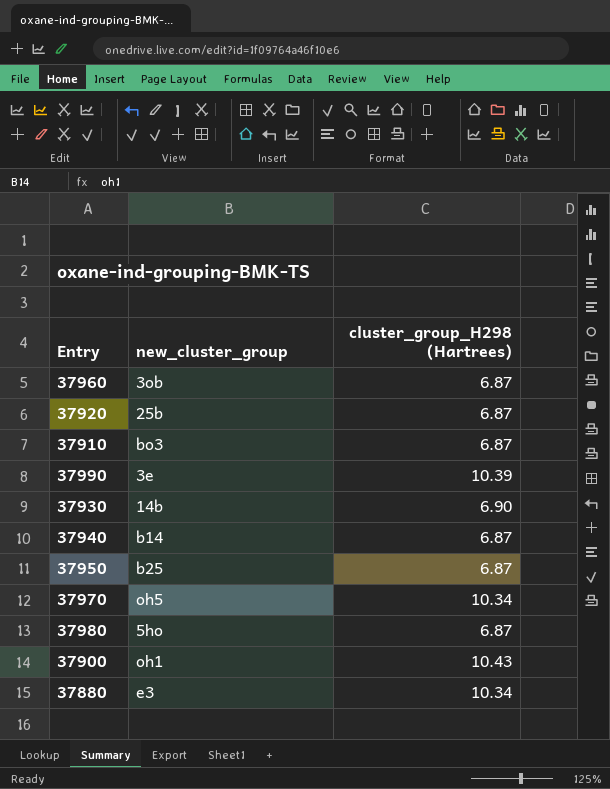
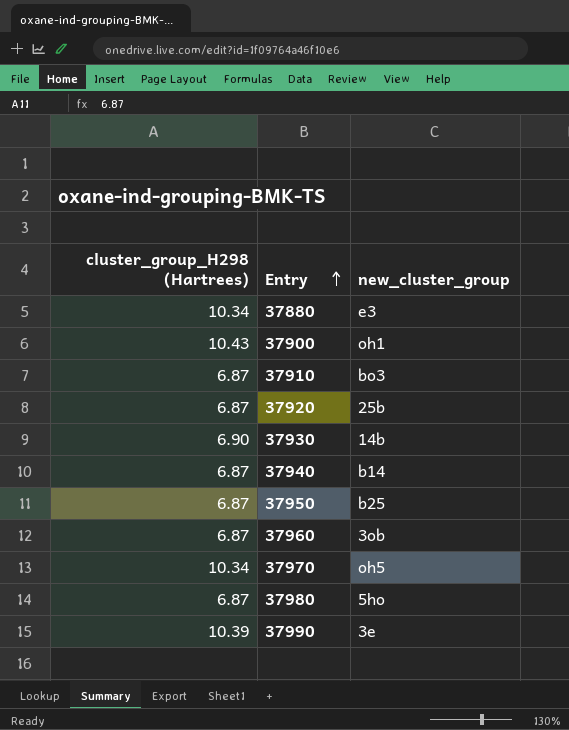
row order: none -> Entry ascending
column cluster_group_H298 (Hartrees) | position: 3 -> 1

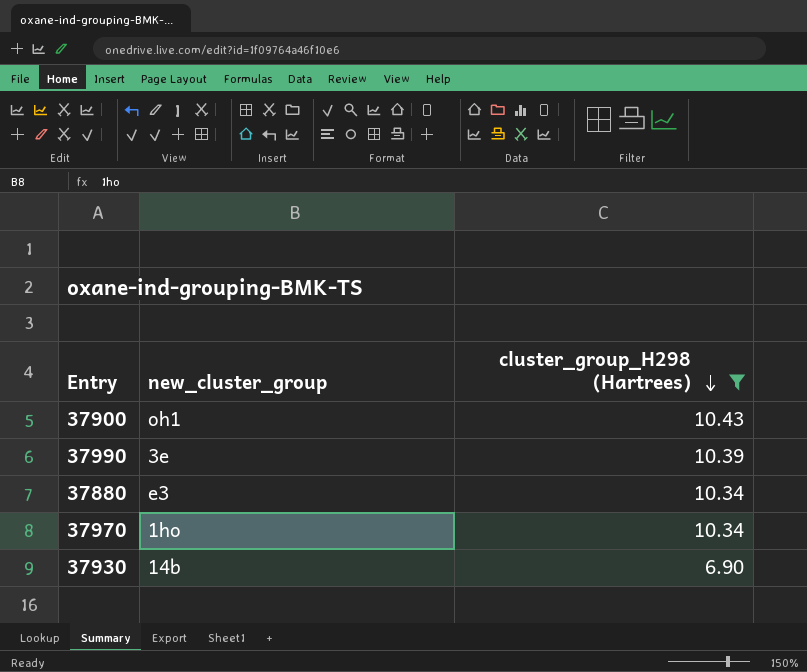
filter: none -> cluster_group_H298 (Hartrees) != 6.87
row order: Entry ascending -> cluster_group_H298 (Hartrees) descending
column cluster_group_H298 (Hartrees) | position: 1 -> 3
37970 | new_cluster_group: oh5 -> 1ho

